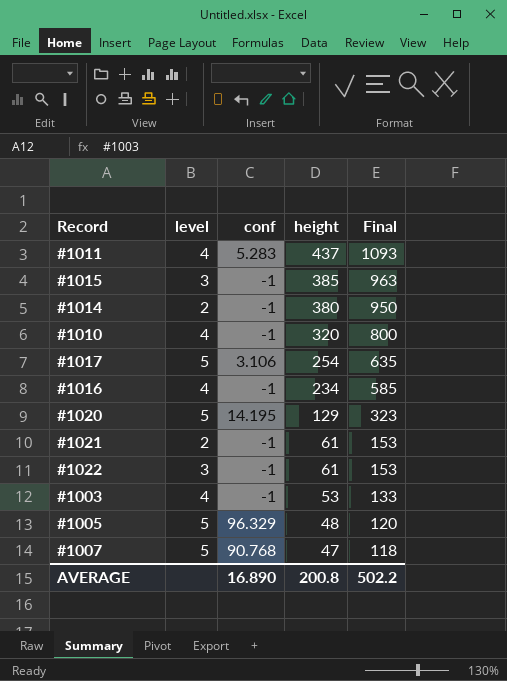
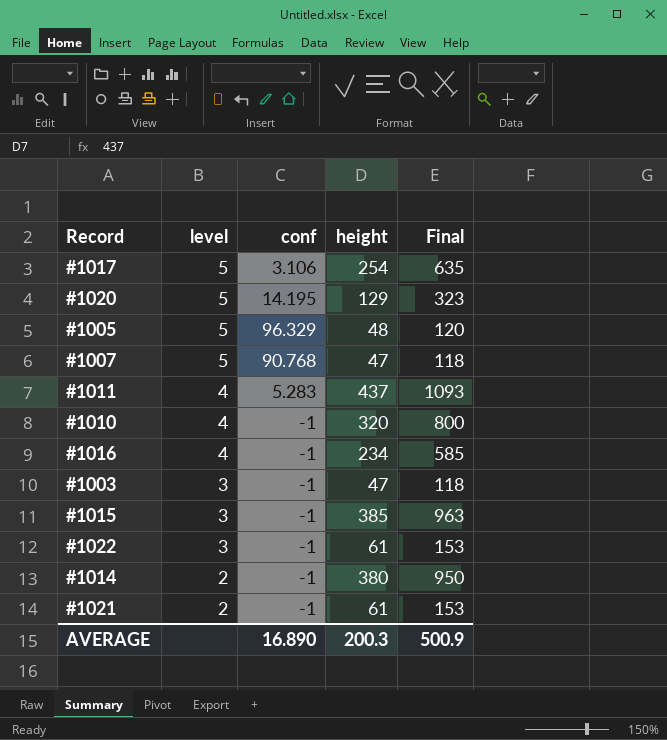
row order: height descending -> level descending
#1003 | level: 4 -> 3
#1003 | height: 53 -> 47
#1003 | Final: 133 -> 118
AVERAGE | height: 200.8 -> 200.3
AVERAGE | Final: 502.2 -> 500.9

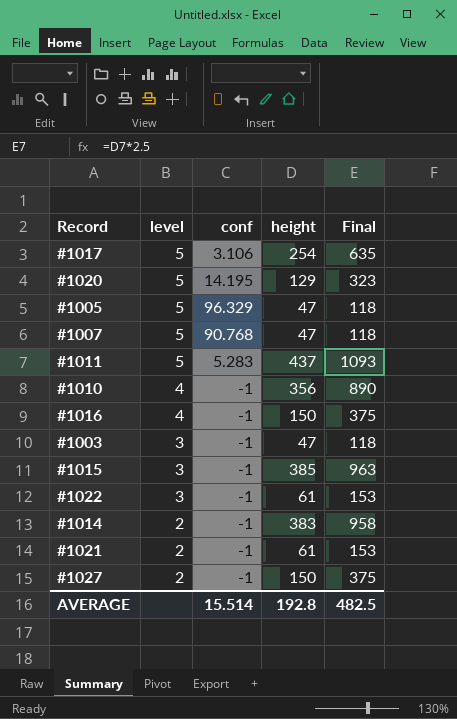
#1005 | height: 48 -> 47
#1005 | Final: 120 -> 118
#1011 | level: 4 -> 5
#1010 | height: 320 -> 356
#1010 | Final: 800 -> 890
#1016 | height: 234 -> 150
#1016 | Final: 585 -> 375
#1014 | height: 380 -> 383
#1014 | Final: 950 -> 958
row #1027: none -> 2 | -1 | 150 | 375
AVERAGE | conf: 16.890 -> 15.514
AVERAGE | height: 200.3 -> 192.8
AVERAGE | Final: 500.9 -> 482.5

